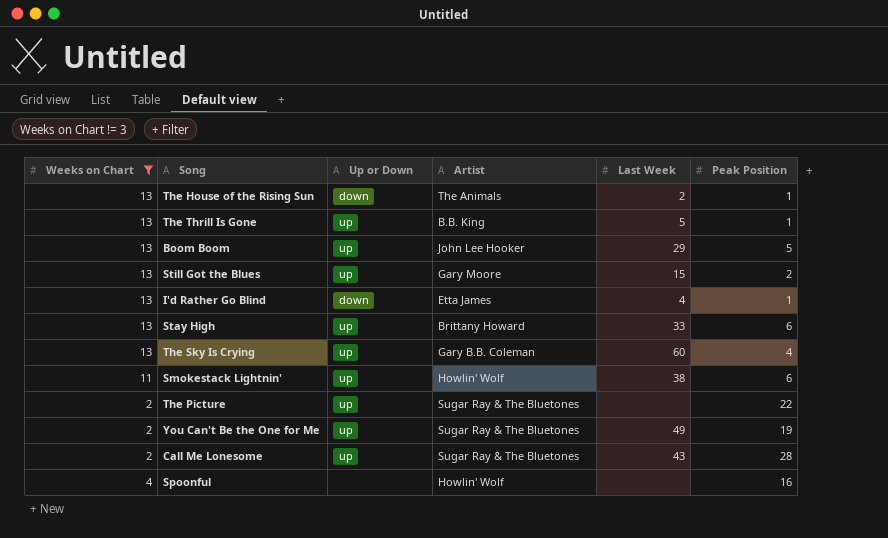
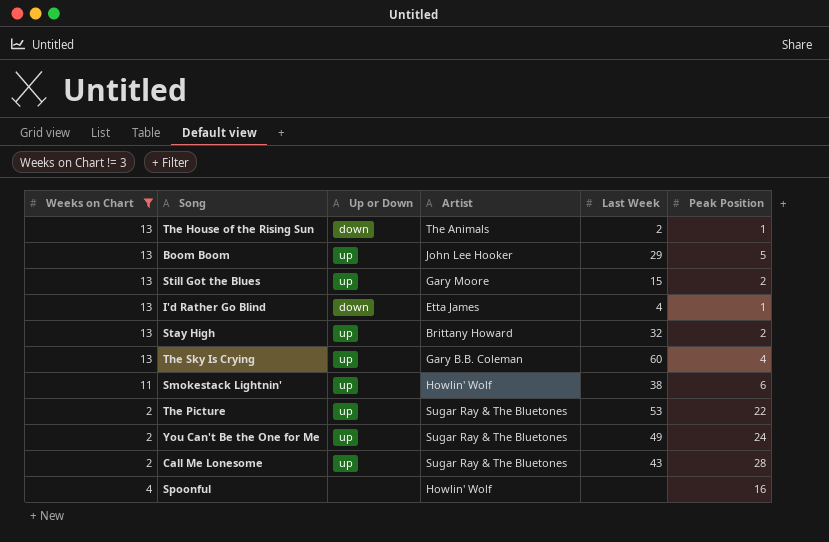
row The Thrill Is Gone: 13 | up | B.B. King | 5 | 1 -> none
Stay High | Last Week: 33 -> 32
Stay High | Peak Position: 6 -> 2
The Picture | Last Week: none -> 53
You Can't Be the One for Me | Peak Position: 19 -> 24

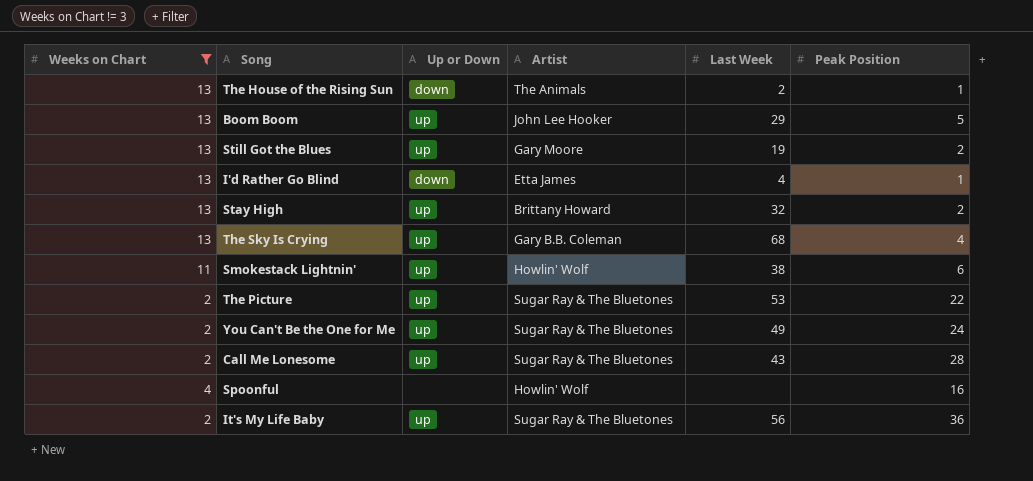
Still Got the Blues | Last Week: 15 -> 19
The Sky Is Crying | Last Week: 60 -> 68
row It's My Life Baby: none -> 2 | up | Sugar Ray & The Bluetones | 56 | 36

